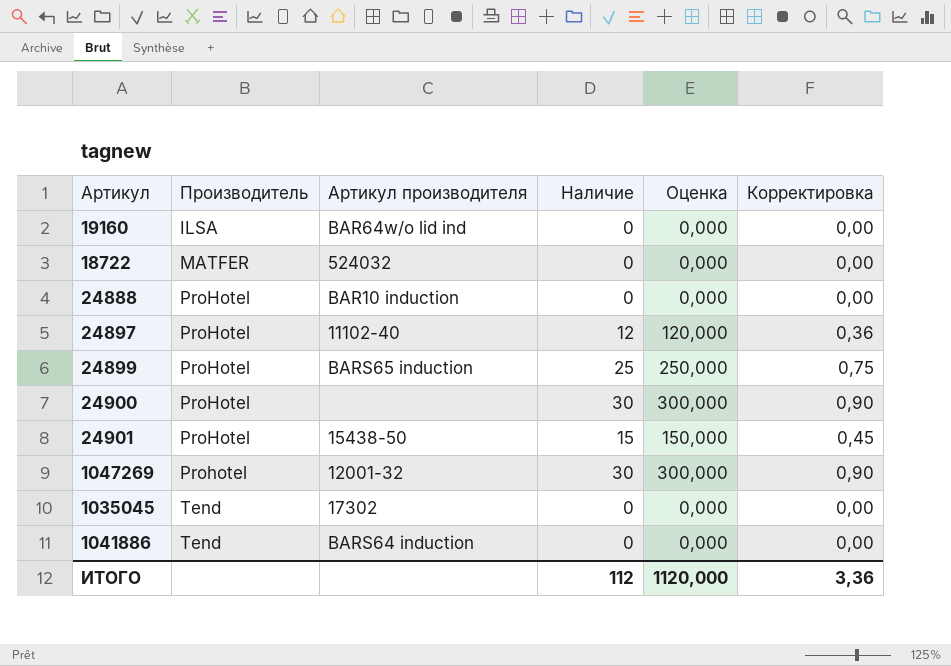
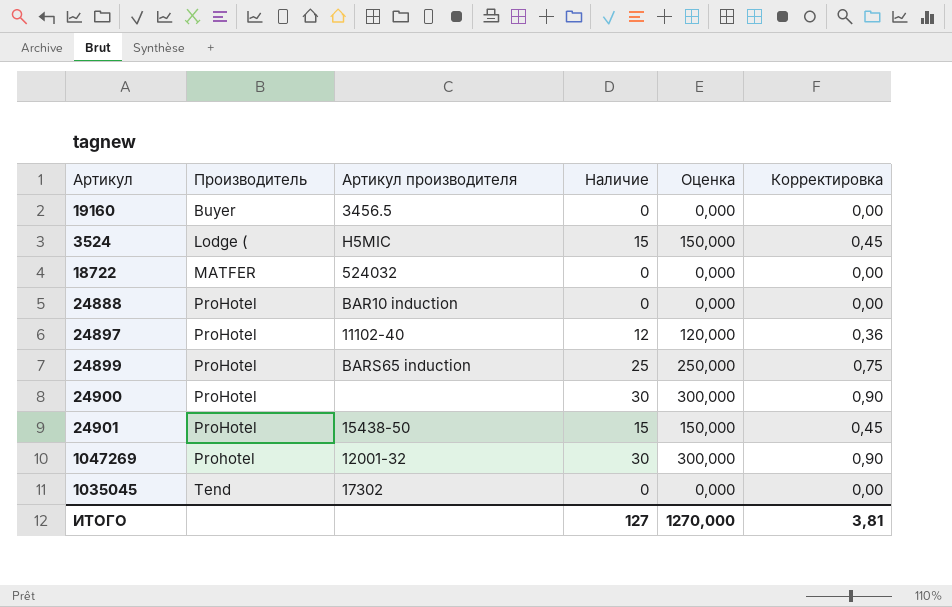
row 1041886: Tend | BARS64 induction | 0 | 0,000 | 0,00 -> none
19160 | Производитель: ILSA -> Buyer
19160 | Артикул производителя: BAR64w/o lid ind -> 3456.5
row 3524: none -> Lodge ( | H5MIC | 15 | 150,000 | 0,45
ИТОГО | Наличие: 112 -> 127
ИТОГО | Оценка: 1120,000 -> 1270,000
ИТОГО | Корректировка: 3,36 -> 3,81

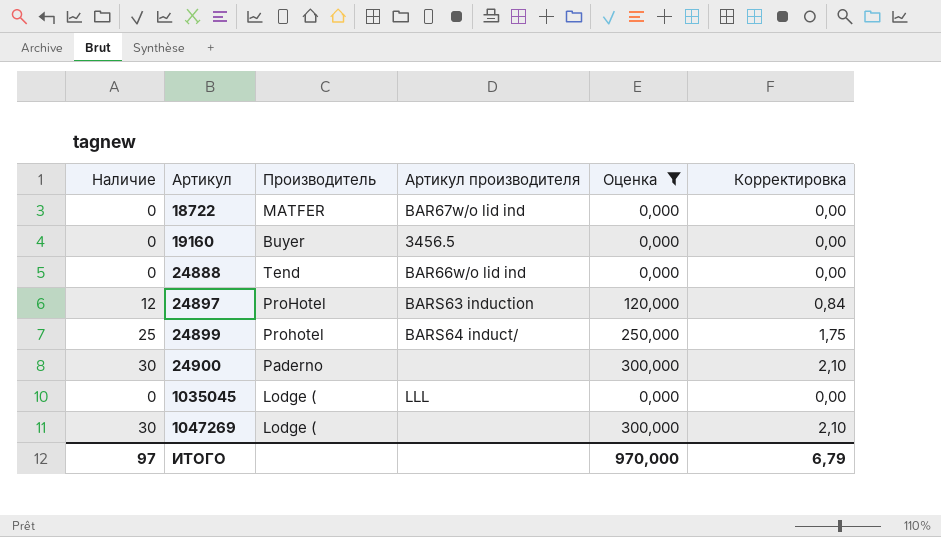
filter: none -> Оценка != 150,000
row order: Производитель ascending -> Артикул ascending
column Наличие | position: 4 -> 1
column Корректировка | formula: [Наличие] * 0,03 -> [Наличие] * 0,07
18722 | Артикул производителя: 524032 -> BAR67w/o lid ind
24888 | Производитель: ProHotel -> Tend
24888 | Артикул производителя: BAR10 induction -> BAR66w/o lid ind
24897 | Артикул производителя: 11102-40 -> BARS63 induction
24899 | Производитель: ProHotel -> Prohotel
24899 | Артикул производителя: BARS65 induction -> BARS64 induct/
24900 | Производитель: ProHotel -> Paderno
1035045 | Производитель: Tend -> Lodge (
1035045 | Артикул производителя: 17302 -> LLL
1047269 | Производитель: Prohotel -> Lodge (
1047269 | Артикул производителя: 12001-32 -> none
ИТОГО | Наличие: 127 -> 97
ИТОГО | Оценка: 1270,000 -> 970,000
ИТОГО | Корректировка: 3,81 -> 6,79

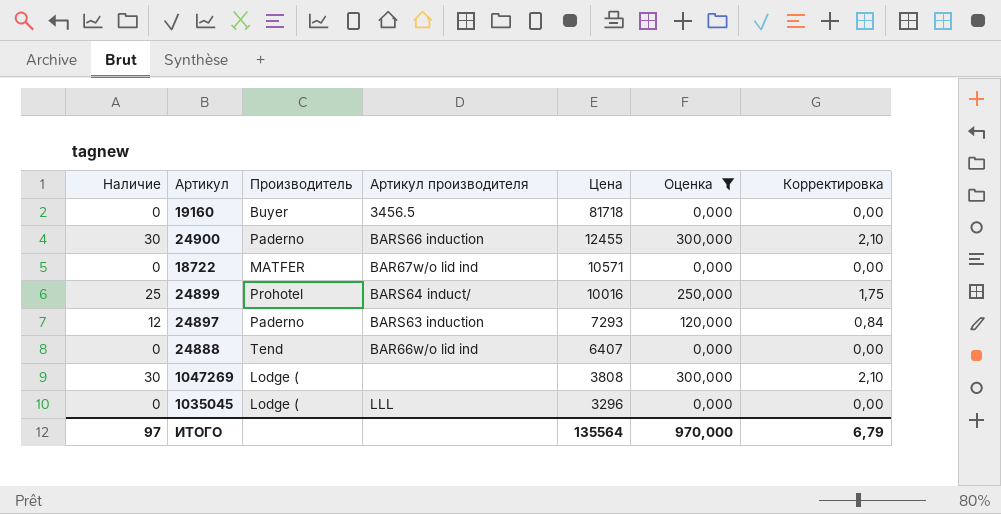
row order: Артикул ascending -> Цена descending
column Цена | position: none -> 5
24900 | Артикул производителя: none -> BARS66 induction
24897 | Производитель: ProHotel -> Paderno

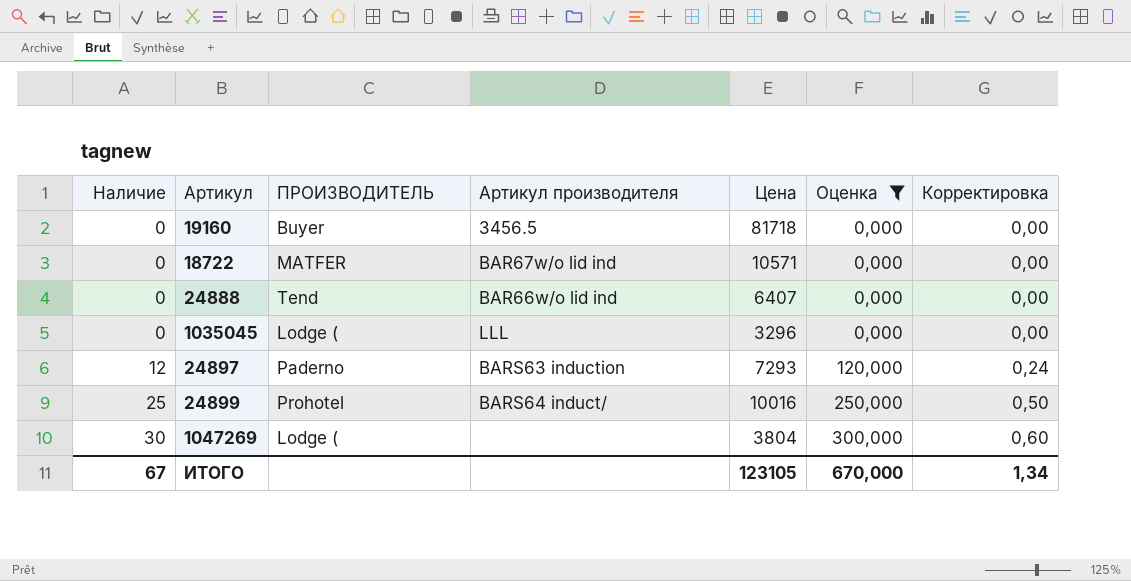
row order: Цена descending -> Наличие ascending
column name: Производитель -> ПРОИЗВОДИТЕЛЬ
column Корректировка | formula: [Наличие] * 0,07 -> [Наличие] * 0,02
row 24900: 30 | Paderno | BARS66 induction | 12455 | 300,000 | 2,10 -> none
1047269 | Цена: 3808 -> 3804
ИТОГО | Наличие: 97 -> 67
ИТОГО | Цена: 135564 -> 123105
ИТОГО | Оценка: 970,000 -> 670,000
ИТОГО | Корректировка: 6,79 -> 1,34

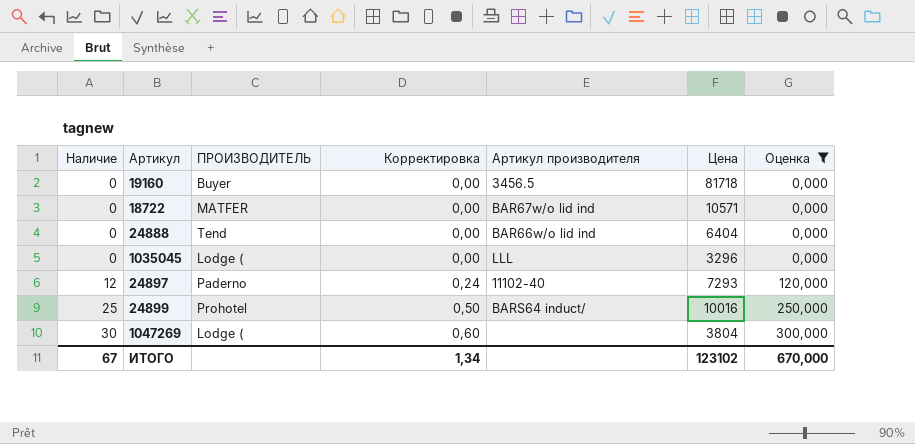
column Корректировка | position: 7 -> 4
24888 | Цена: 6407 -> 6404
24897 | Артикул производителя: BARS63 induction -> 11102-40
ИТОГО | Цена: 123105 -> 123102

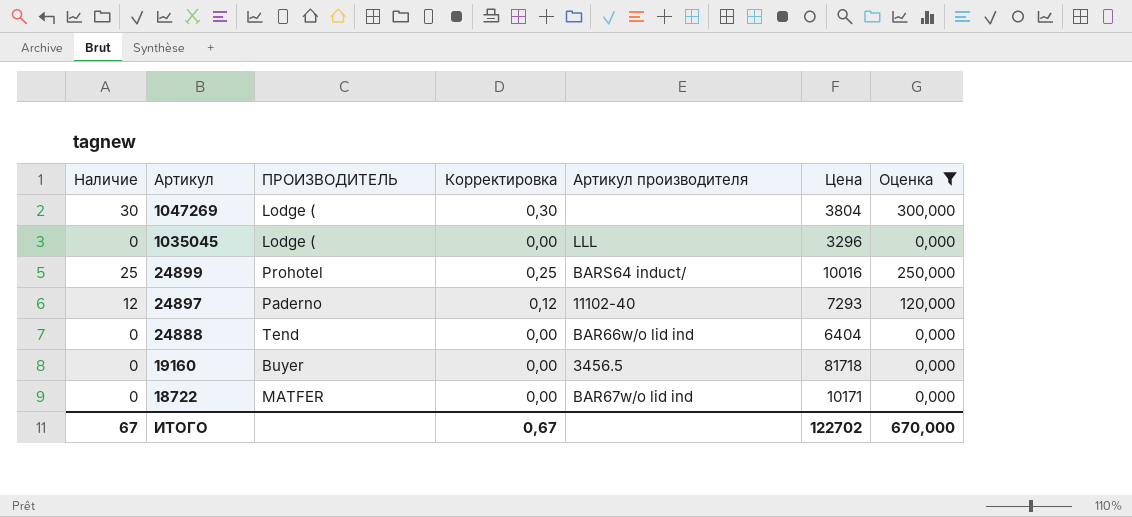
row order: Наличие ascending -> Артикул descending
column Корректировка | formula: [Наличие] * 0,02 -> [Наличие] * 0,01
18722 | Цена: 10571 -> 10171
ИТОГО | Корректировка: 1,34 -> 0,67
ИТОГО | Цена: 123102 -> 122702

